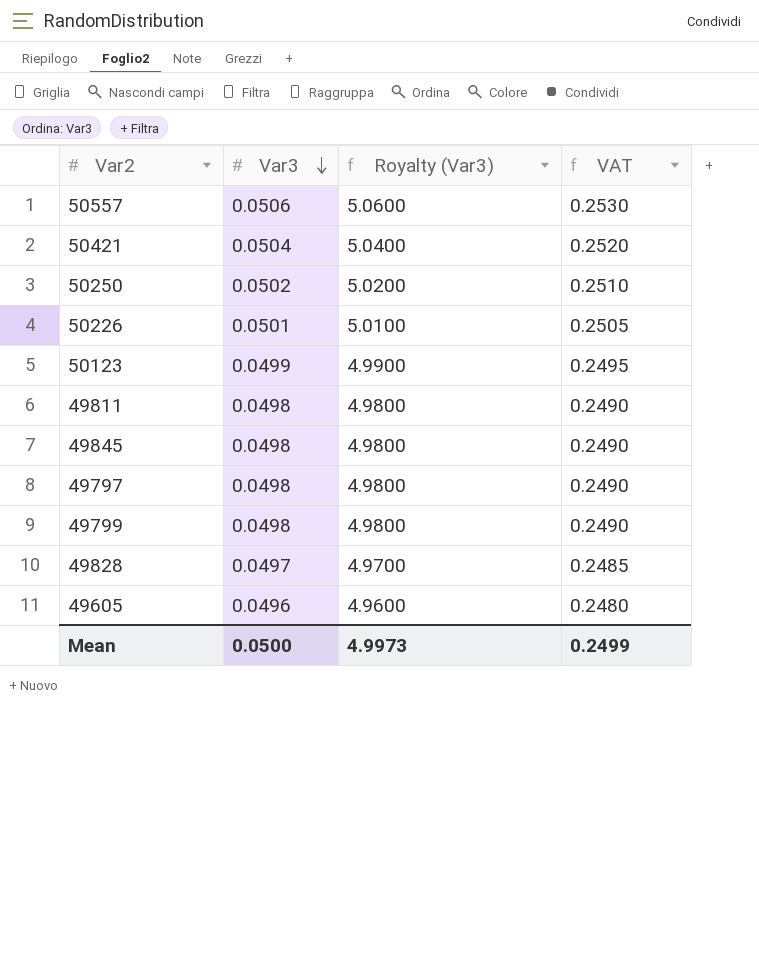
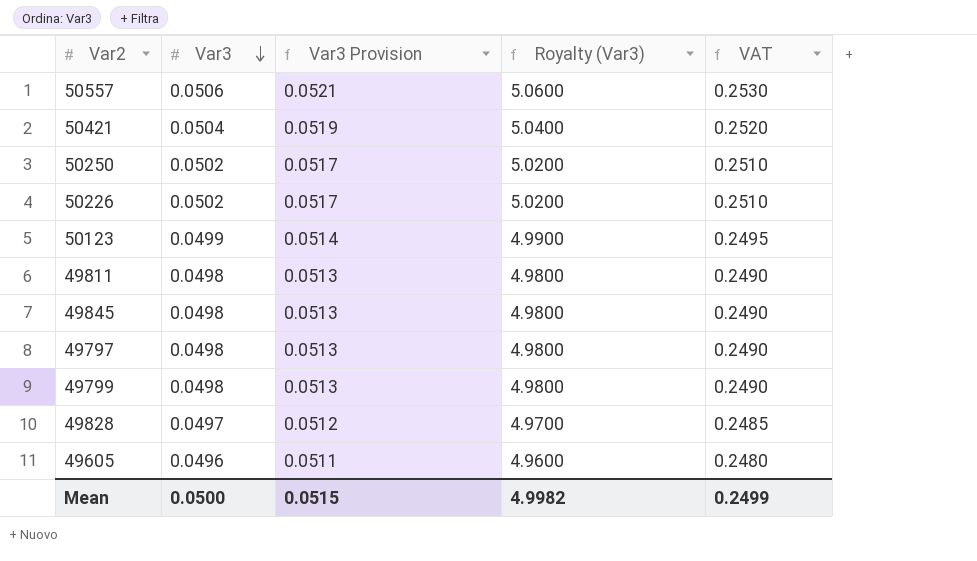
column Var3 Provision | formula: none -> [Var3] * 1.03
50226 | Var3: 0.0501 -> 0.0502
50226 | Royalty (Var3): 5.0100 -> 5.0200
50226 | VAT: 0.2505 -> 0.2510
Mean | Royalty (Var3): 4.9973 -> 4.9982

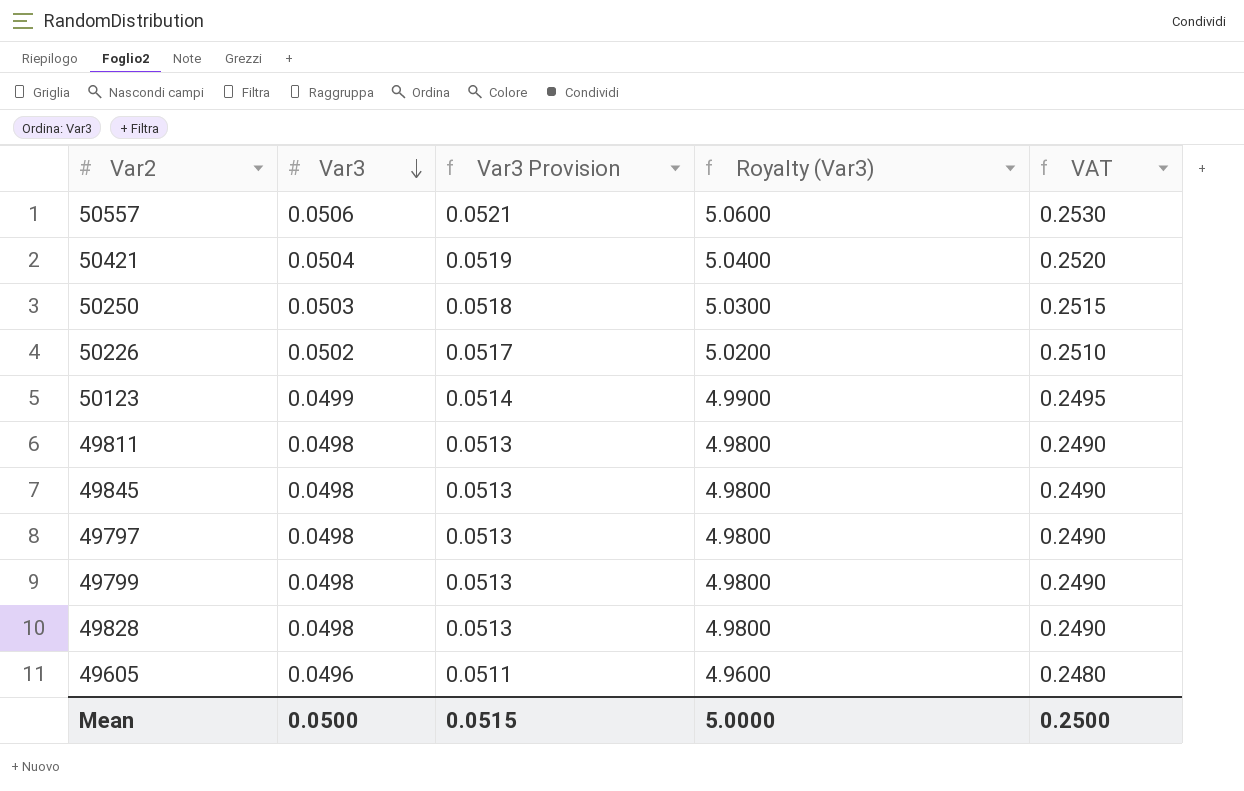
50250 | Var3: 0.0502 -> 0.0503
50250 | Var3 Provision: 0.0517 -> 0.0518
50250 | Royalty (Var3): 5.0200 -> 5.0300
50250 | VAT: 0.2510 -> 0.2515
49828 | Var3: 0.0497 -> 0.0498
49828 | Var3 Provision: 0.0512 -> 0.0513
49828 | Royalty (Var3): 4.9700 -> 4.9800
49828 | VAT: 0.2485 -> 0.2490
Mean | Royalty (Var3): 4.9982 -> 5.0000
Mean | VAT: 0.2499 -> 0.2500

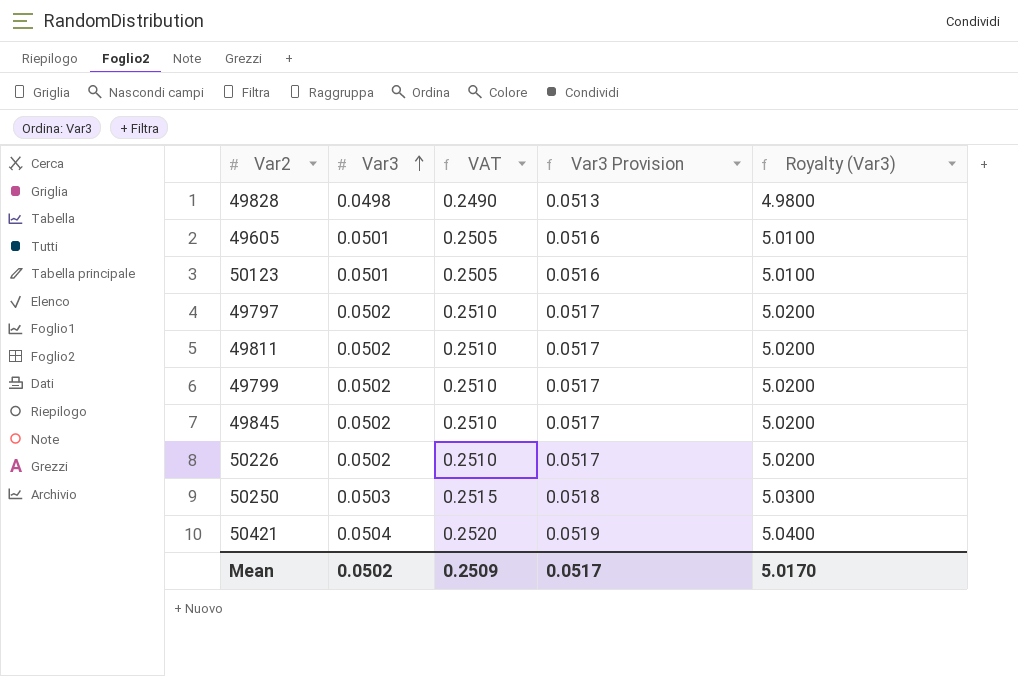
row order: Var3 descending -> Var3 ascending
column VAT | position: 5 -> 3
row 50557: 0.0506 | 0.0521 | 5.0600 | 0.2530 -> none
49605 | Var3: 0.0496 -> 0.0501
49605 | VAT: 0.2480 -> 0.2505
49605 | Var3 Provision: 0.0511 -> 0.0516
49605 | Royalty (Var3): 4.9600 -> 5.0100
50123 | Var3: 0.0499 -> 0.0501
50123 | VAT: 0.2495 -> 0.2505
50123 | Var3 Provision: 0.0514 -> 0.0516
50123 | Royalty (Var3): 4.9900 -> 5.0100
49797 | Var3: 0.0498 -> 0.0502
49797 | VAT: 0.2490 -> 0.2510
49797 | Var3 Provision: 0.0513 -> 0.0517
49797 | Royalty (Var3): 4.9800 -> 5.0200
49811 | Var3: 0.0498 -> 0.0502
49811 | VAT: 0.2490 -> 0.2510
49811 | Var3 Provision: 0.0513 -> 0.0517
49811 | Royalty (Var3): 4.9800 -> 5.0200
49799 | Var3: 0.0498 -> 0.0502
49799 | VAT: 0.2490 -> 0.2510
49799 | Var3 Provision: 0.0513 -> 0.0517
49799 | Royalty (Var3): 4.9800 -> 5.0200
49845 | Var3: 0.0498 -> 0.0502
49845 | VAT: 0.2490 -> 0.2510
49845 | Var3 Provision: 0.0513 -> 0.0517
49845 | Royalty (Var3): 4.9800 -> 5.0200
Mean | Var3: 0.0500 -> 0.0502
Mean | VAT: 0.2500 -> 0.2509
Mean | Var3 Provision: 0.0515 -> 0.0517
Mean | Royalty (Var3): 5.0000 -> 5.0170

